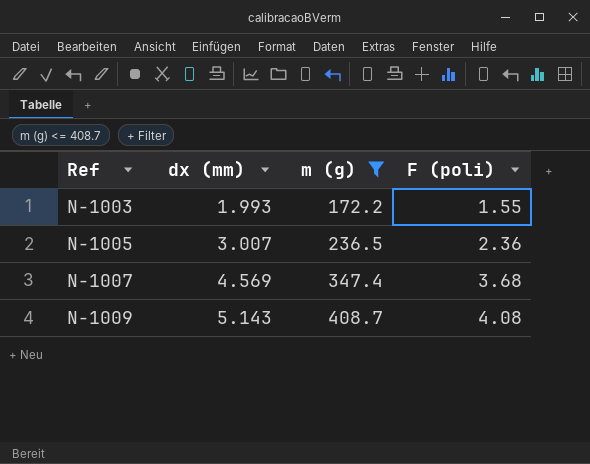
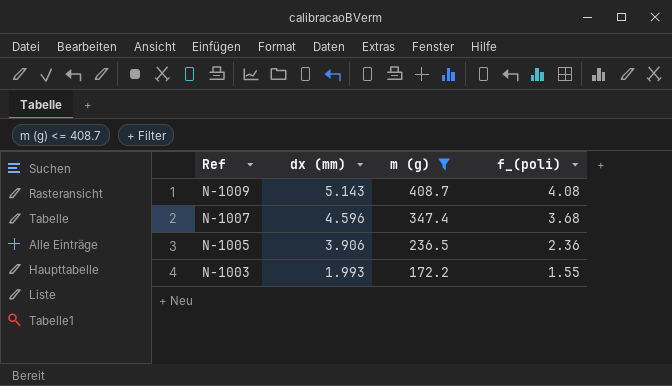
row order: Ref ascending -> Ref descending
column name: F (poli) -> f_(poli)
N-1007 | dx (mm): 4.569 -> 4.596
N-1005 | dx (mm): 3.007 -> 3.906

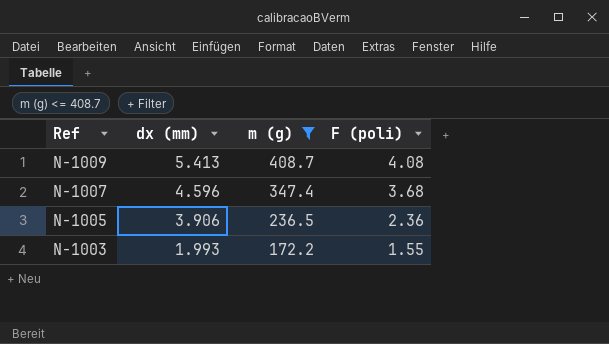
column name: f_(poli) -> F (poli)
N-1009 | dx (mm): 5.143 -> 5.413

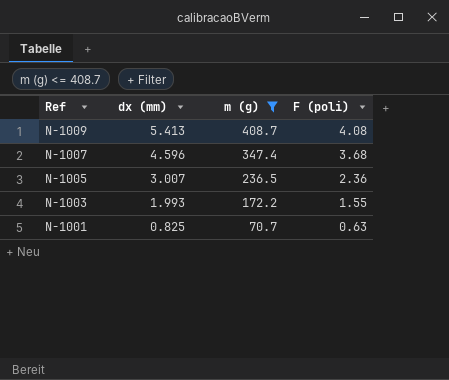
N-1005 | dx (mm): 3.906 -> 3.007
row N-1001: none -> 0.825 | 70.7 | 0.63

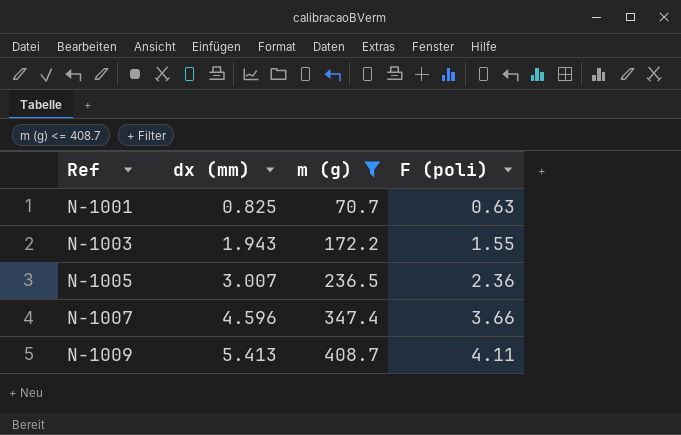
row order: Ref descending -> Ref ascending
N-1003 | dx (mm): 1.993 -> 1.943
N-1007 | F (poli): 3.68 -> 3.66
N-1009 | F (poli): 4.08 -> 4.11

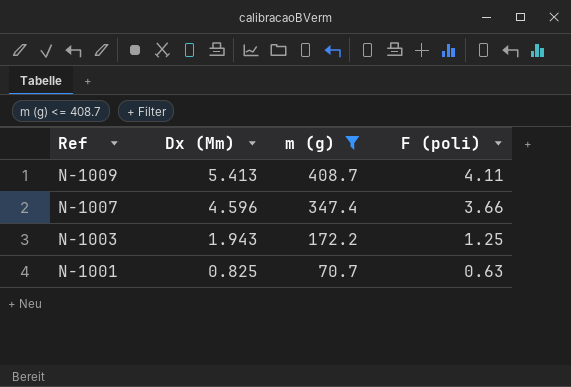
row order: Ref ascending -> Ref descending
column name: dx (mm) -> Dx (Mm)
row N-1005: 3.007 | 236.5 | 2.36 -> none
N-1003 | F (poli): 1.55 -> 1.25

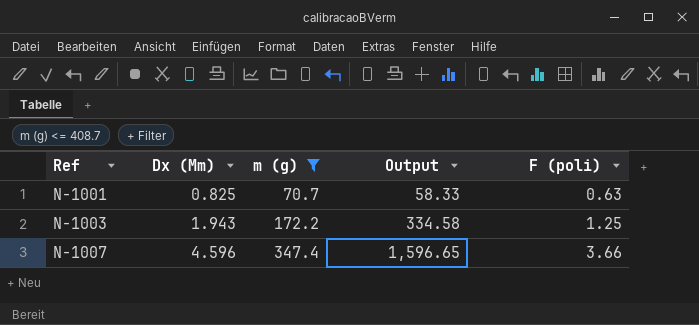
row order: Ref descending -> Ref ascending
column Output | formula: none -> [Dx (Mm)] * [m (g)]
row N-1009: 5.413 | 408.7 | 4.11 -> none

